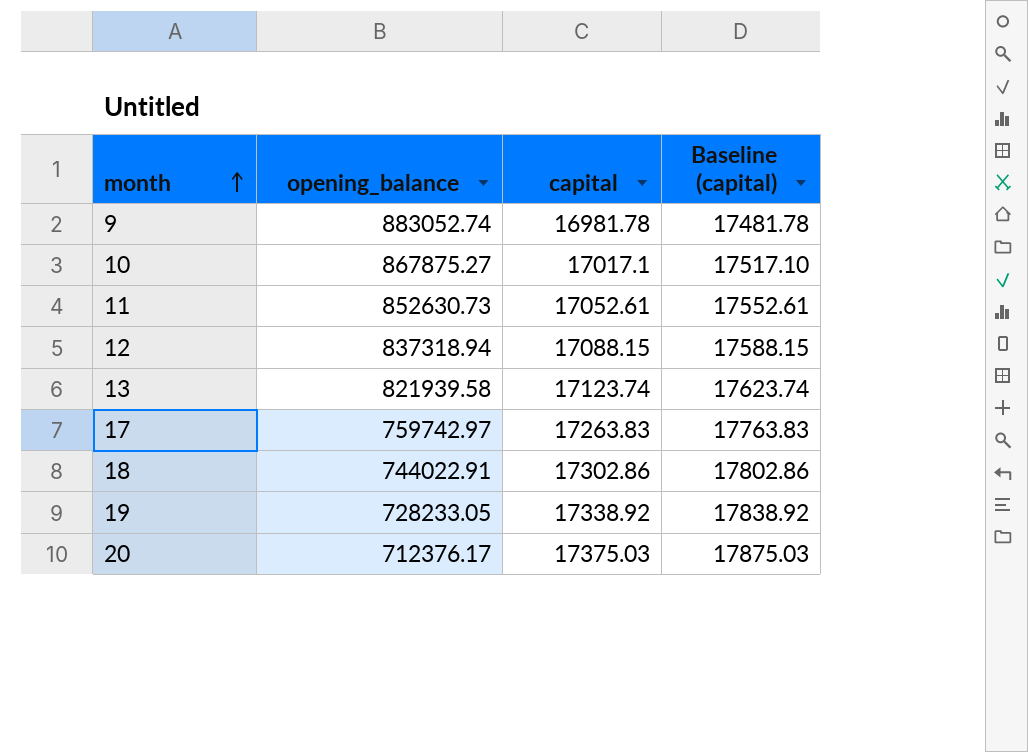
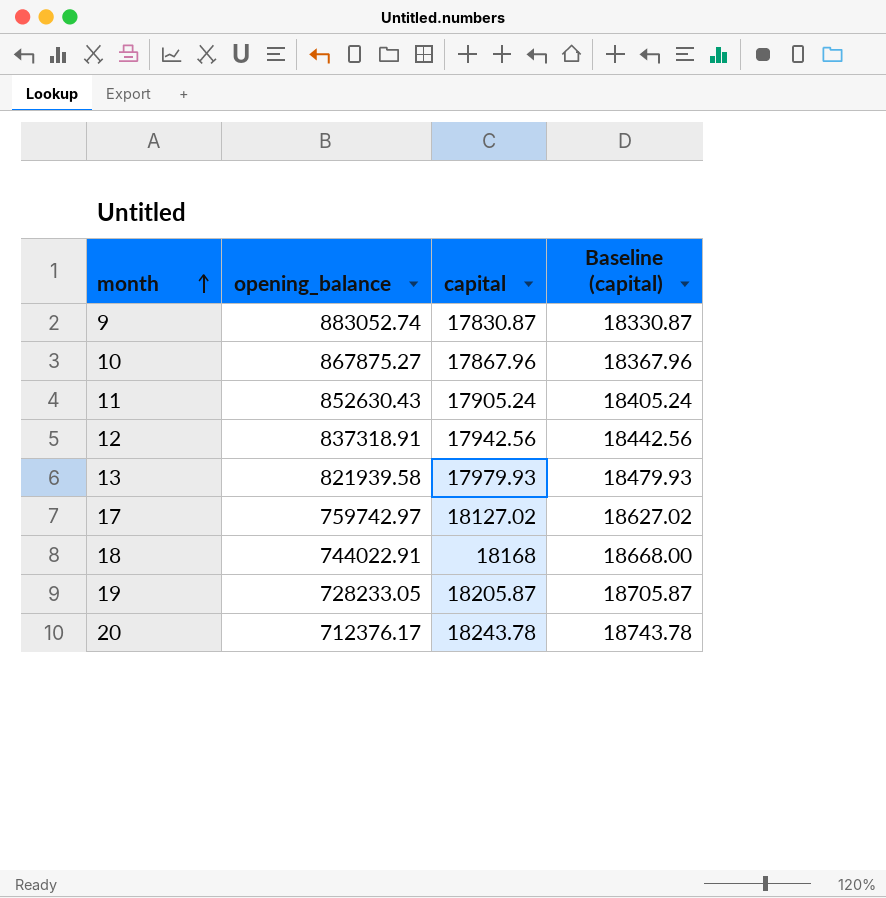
9 | capital: 16981.78 -> 17830.87
9 | Baseline (capital): 17481.78 -> 18330.87
10 | capital: 17017.1 -> 17867.96
10 | Baseline (capital): 17517.10 -> 18367.96
11 | opening_balance: 852630.73 -> 852630.43
11 | capital: 17052.61 -> 17905.24
11 | Baseline (capital): 17552.61 -> 18405.24
12 | opening_balance: 837318.94 -> 837318.91
12 | capital: 17088.15 -> 17942.56
12 | Baseline (capital): 17588.15 -> 18442.56
13 | capital: 17123.74 -> 17979.93
13 | Baseline (capital): 17623.74 -> 18479.93
17 | capital: 17263.83 -> 18127.02
17 | Baseline (capital): 17763.83 -> 18627.02
18 | capital: 17302.86 -> 18168
18 | Baseline (capital): 17802.86 -> 18668.00
19 | capital: 17338.92 -> 18205.87
19 | Baseline (capital): 17838.92 -> 18705.87
20 | capital: 17375.03 -> 18243.78
20 | Baseline (capital): 17875.03 -> 18743.78

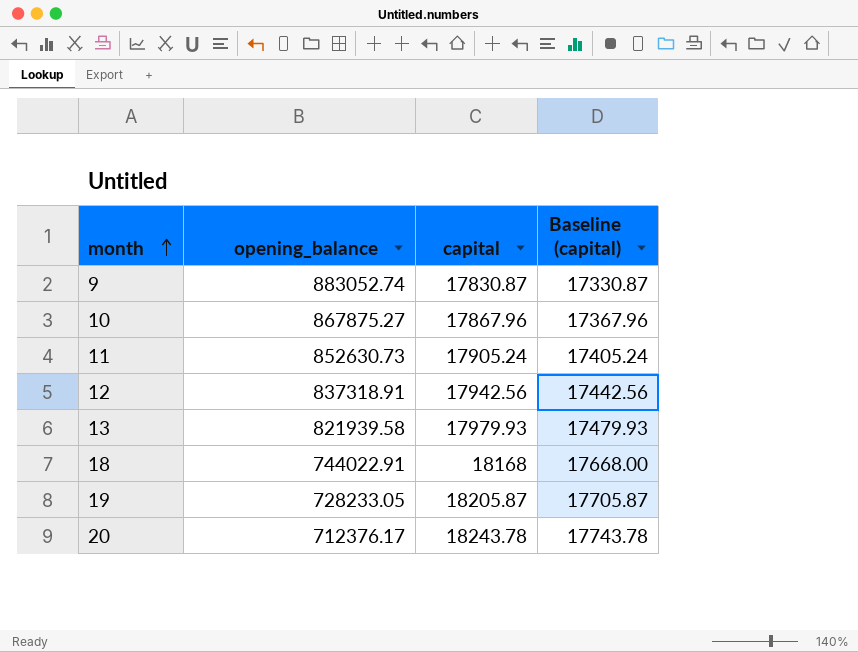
column Baseline (capital) | formula: [capital] + 500 -> [capital] - 500
row 17: 759742.97 | 18127.02 | 18627.02 -> none
11 | opening_balance: 852630.43 -> 852630.73

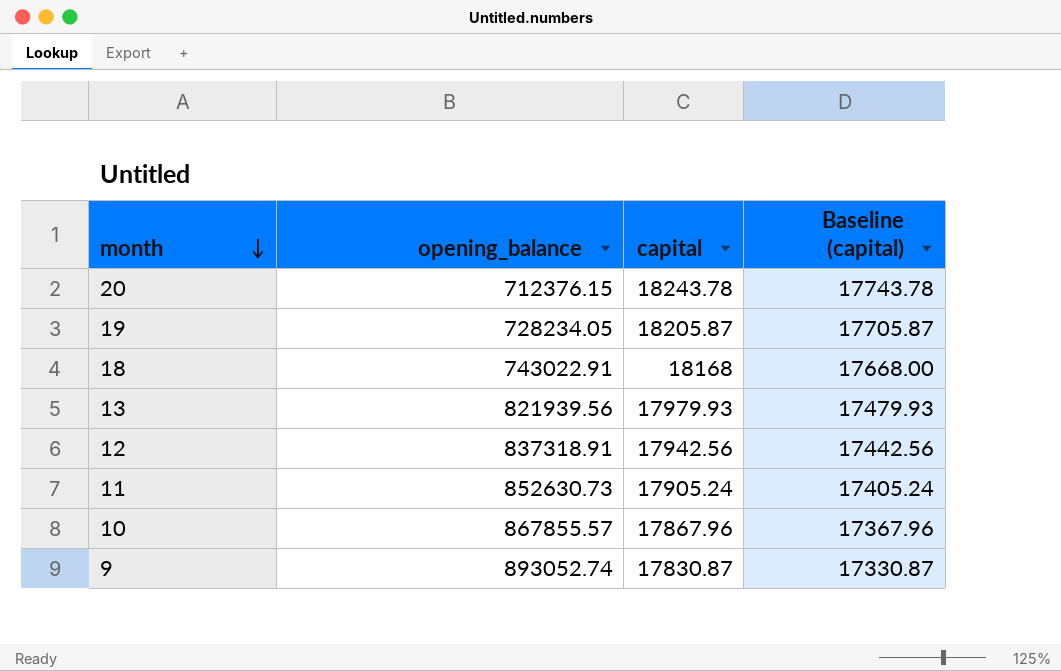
row order: month ascending -> month descending
20 | opening_balance: 712376.17 -> 712376.15
19 | opening_balance: 728233.05 -> 728234.05
18 | opening_balance: 744022.91 -> 743022.91
13 | opening_balance: 821939.58 -> 821939.56
10 | opening_balance: 867875.27 -> 867855.57
9 | opening_balance: 883052.74 -> 893052.74

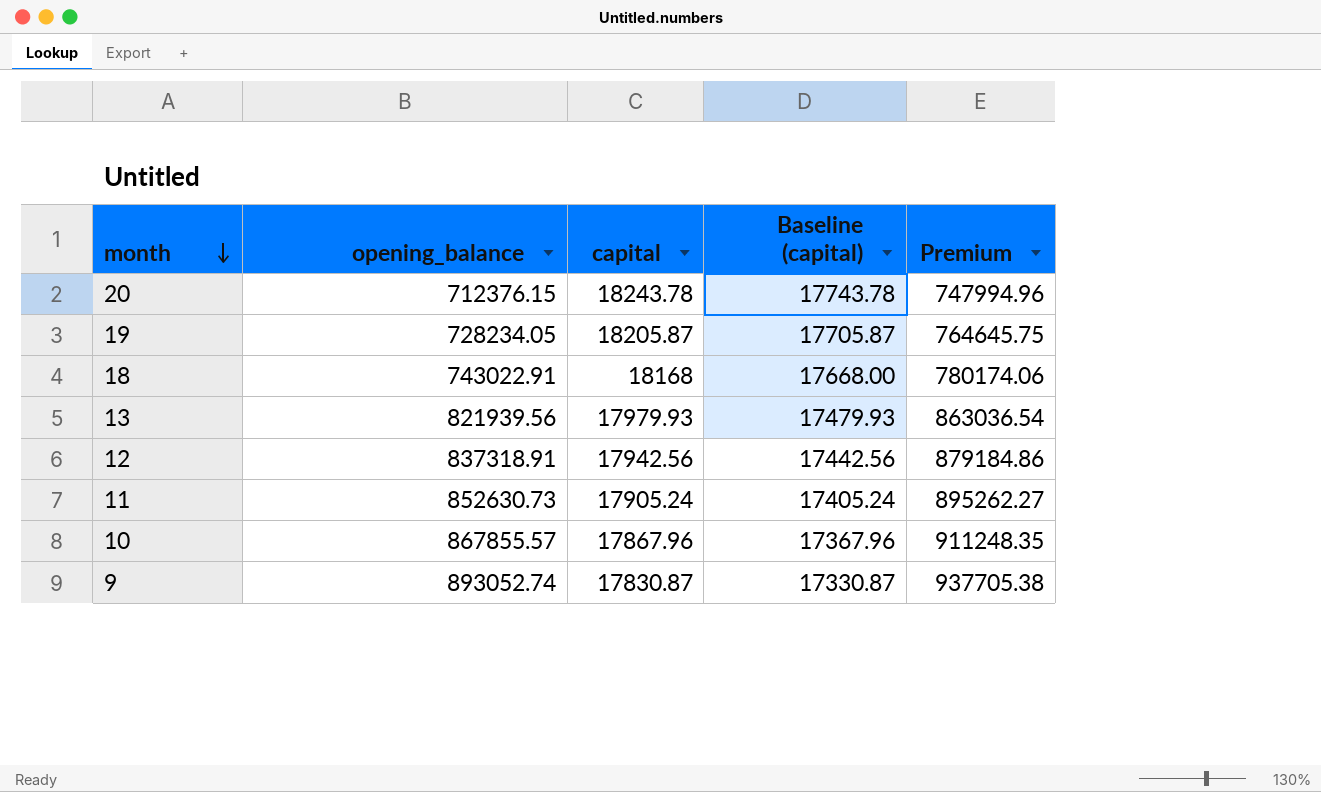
column Premium | formula: none -> [opening_balance] * 1.05

